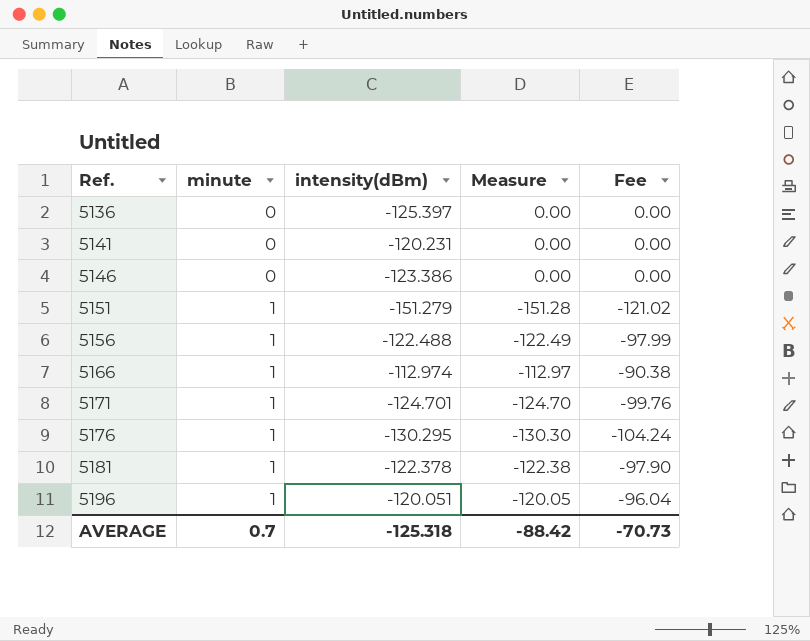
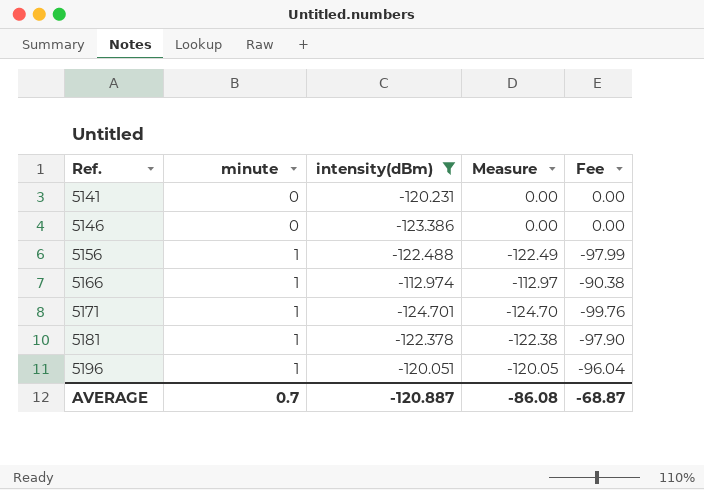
filter: none -> intensity(dBm) >= -124.701
AVERAGE | intensity(dBm): -125.318 -> -120.887
AVERAGE | Measure: -88.42 -> -86.08
AVERAGE | Fee: -70.73 -> -68.87

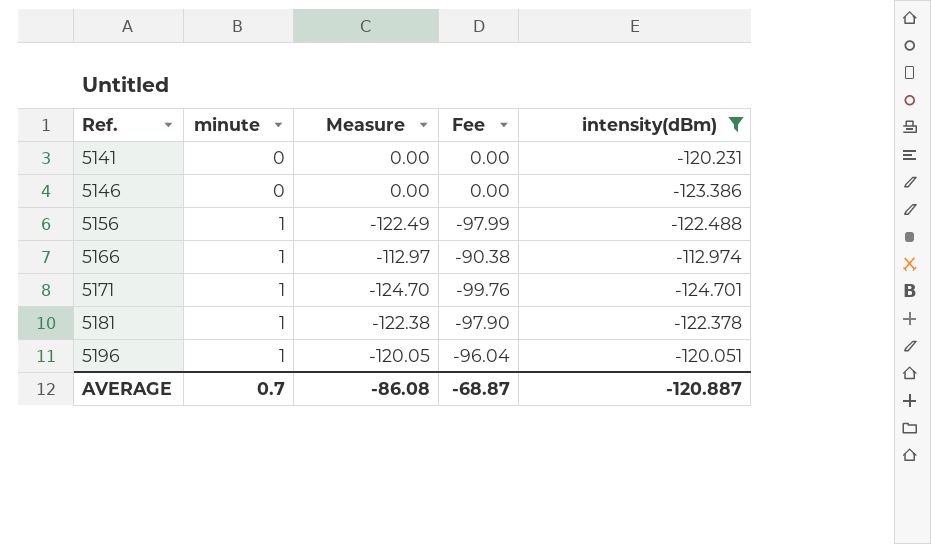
column intensity(dBm) | position: 3 -> 5

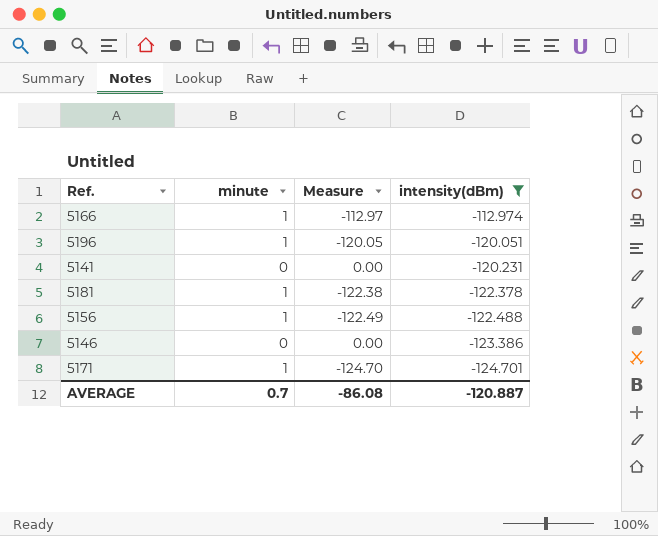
row order: Ref. ascending -> intensity(dBm) descending
column Fee | formula: [Measure] * 0.8 -> none

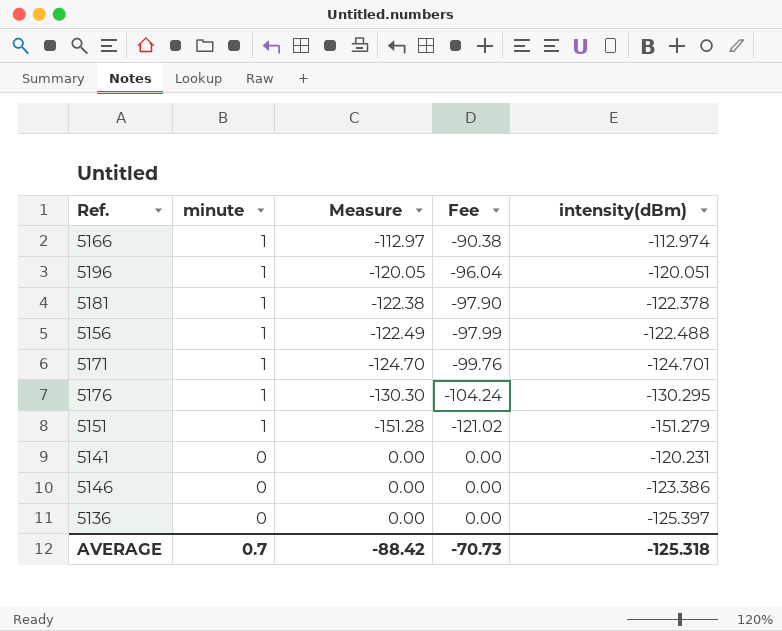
filter: intensity(dBm) >= -124.701 -> none
row order: intensity(dBm) descending -> minute descending
column Fee | formula: none -> [Measure] * 0.8
AVERAGE | Measure: -86.08 -> -88.42
AVERAGE | intensity(dBm): -120.887 -> -125.318

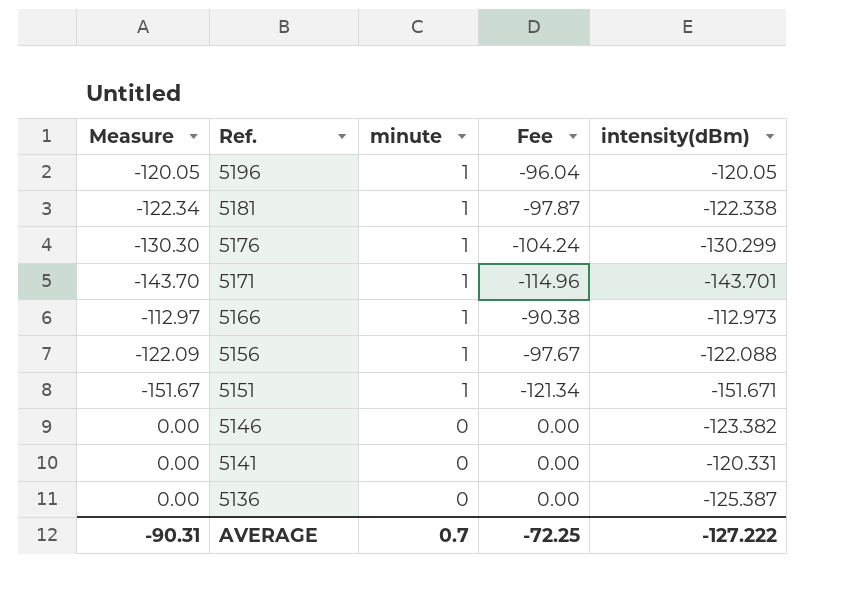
row order: minute descending -> Ref. descending
column Measure | position: 3 -> 1
5196 | intensity(dBm): -120.051 -> -120.05
5181 | Measure: -122.38 -> -122.34
5181 | Fee: -97.90 -> -97.87
5181 | intensity(dBm): -122.378 -> -122.338
5176 | intensity(dBm): -130.295 -> -130.299
5171 | Measure: -124.70 -> -143.70
5171 | Fee: -99.76 -> -114.96
5171 | intensity(dBm): -124.701 -> -143.701
5166 | intensity(dBm): -112.974 -> -112.973
5156 | Measure: -122.49 -> -122.09
5156 | Fee: -97.99 -> -97.67
5156 | intensity(dBm): -122.488 -> -122.088
5151 | Measure: -151.28 -> -151.67
5151 | Fee: -121.02 -> -121.34
5151 | intensity(dBm): -151.279 -> -151.671
5146 | intensity(dBm): -123.386 -> -123.382
5141 | intensity(dBm): -120.231 -> -120.331
5136 | intensity(dBm): -125.397 -> -125.387
AVERAGE | Measure: -88.42 -> -90.31
AVERAGE | Fee: -70.73 -> -72.25
AVERAGE | intensity(dBm): -125.318 -> -127.222

